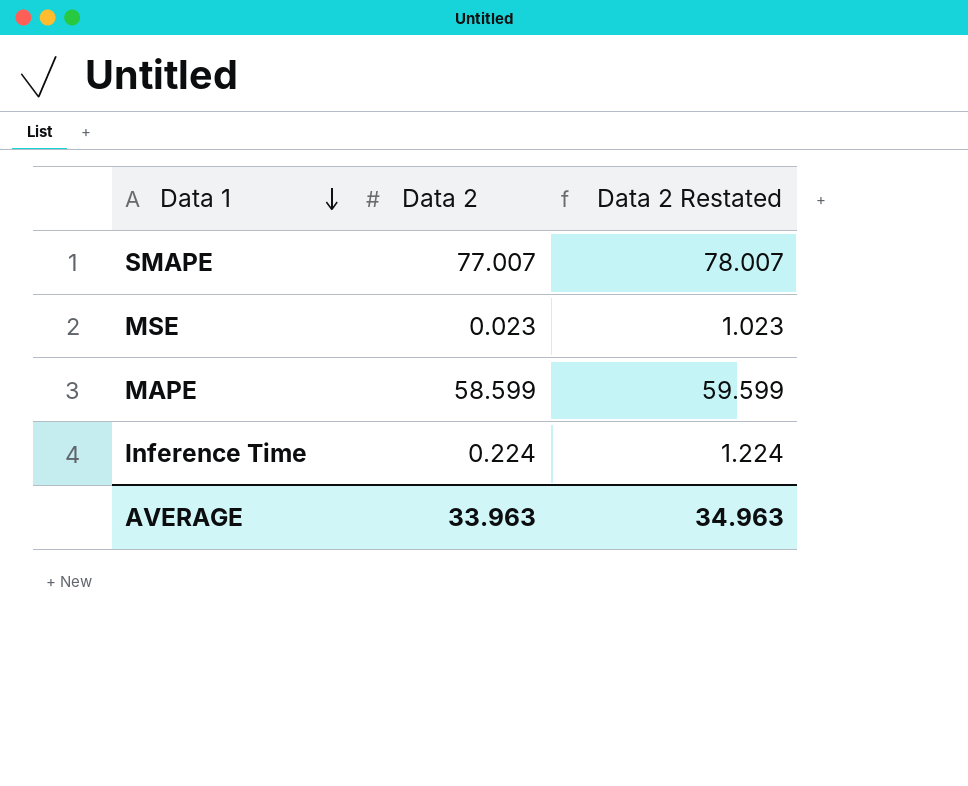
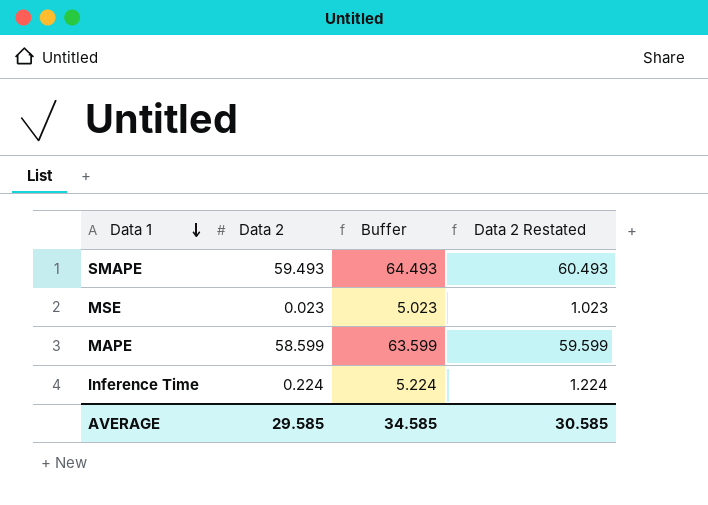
column Buffer | formula: none -> [Data 2] + 5
SMAPE | Data 2: 77.007 -> 59.493
SMAPE | Data 2 Restated: 78.007 -> 60.493
AVERAGE | Data 2: 33.963 -> 29.585
AVERAGE | Data 2 Restated: 34.963 -> 30.585

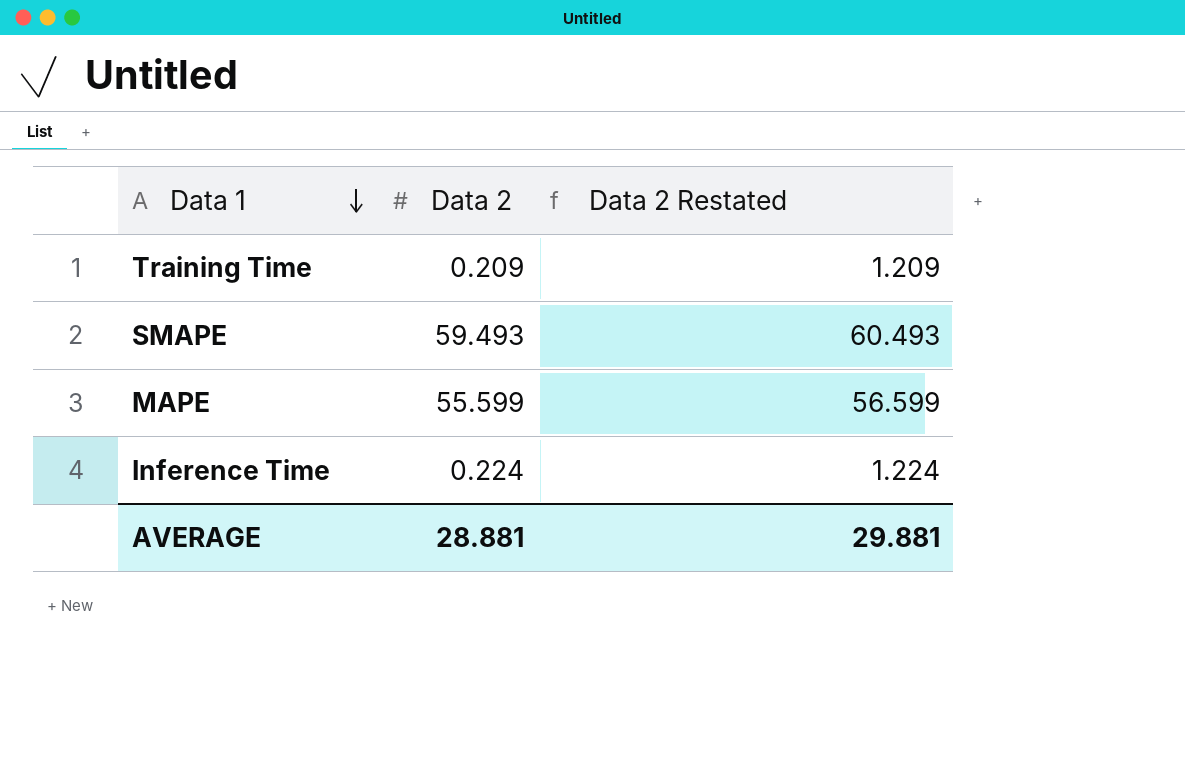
column Buffer | formula: [Data 2] + 5 -> none
row MSE: 0.023 | 5.023 | 1.023 -> none
row Training Time: none -> 0.209 | 1.209
MAPE | Data 2: 58.599 -> 55.599
MAPE | Data 2 Restated: 59.599 -> 56.599
AVERAGE | Data 2: 29.585 -> 28.881
AVERAGE | Data 2 Restated: 30.585 -> 29.881

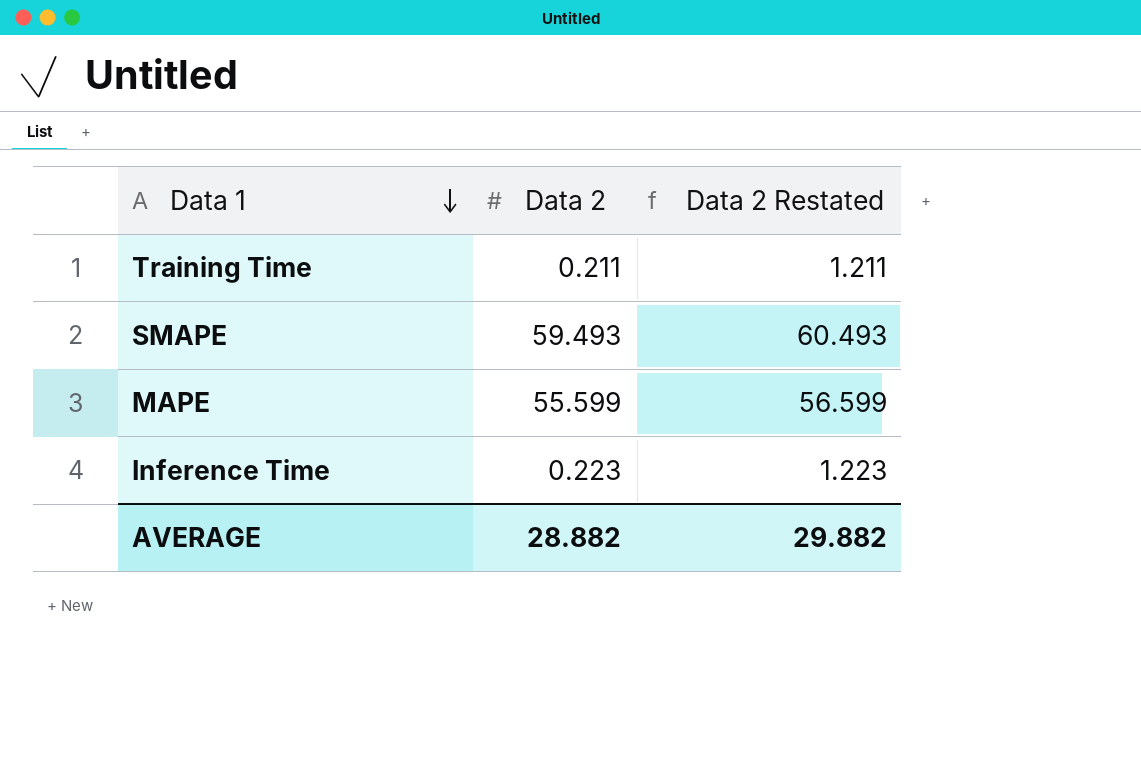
Training Time | Data 2: 0.209 -> 0.211
Training Time | Data 2 Restated: 1.209 -> 1.211
Inference Time | Data 2: 0.224 -> 0.223
Inference Time | Data 2 Restated: 1.224 -> 1.223
AVERAGE | Data 2: 28.881 -> 28.882
AVERAGE | Data 2 Restated: 29.881 -> 29.882

